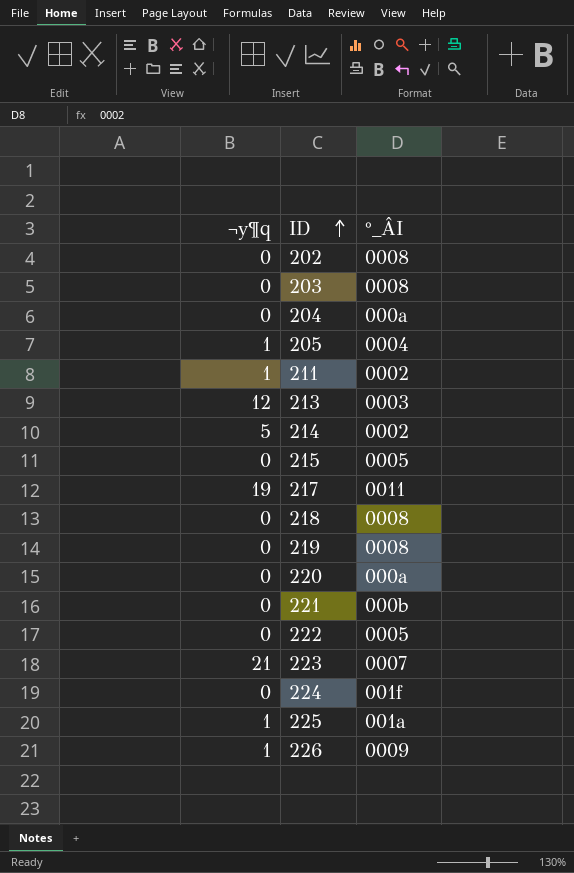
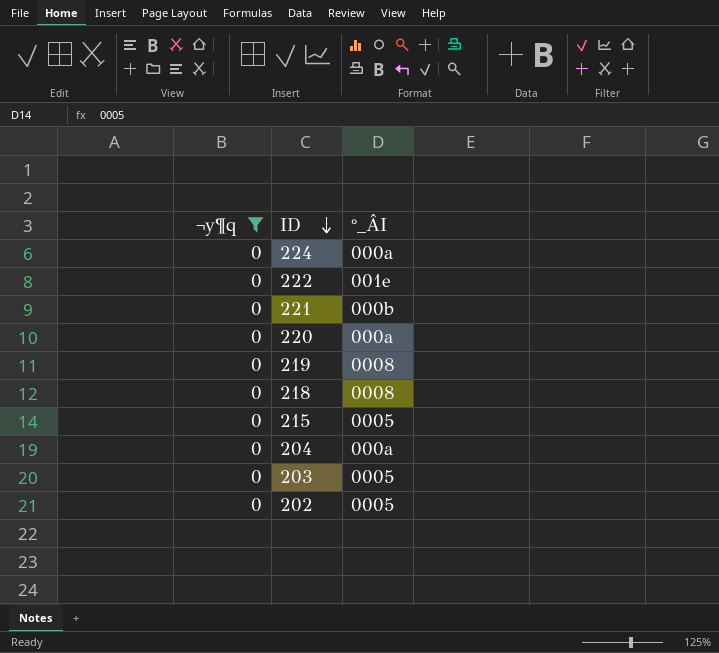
filter: none -> ¬y¶q = 0
row order: ID ascending -> ID descending
224 | °_ÂI: 001f -> 000a
222 | °_ÂI: 0005 -> 001e
203 | °_ÂI: 0008 -> 0005
202 | °_ÂI: 0008 -> 0005

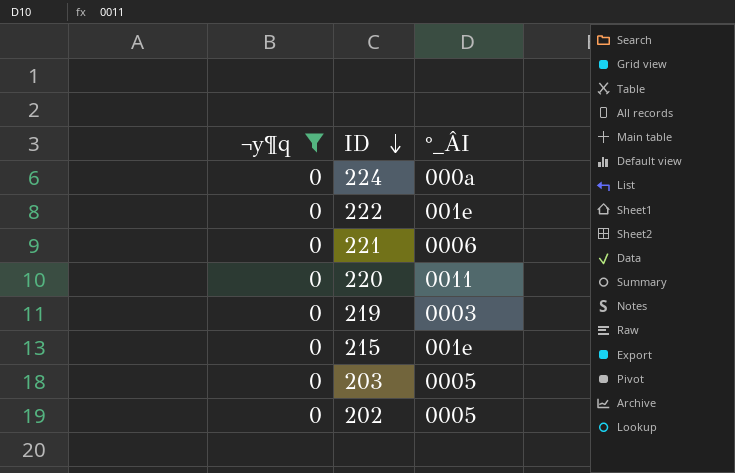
row 218: 0 | 0008 -> none
row 204: 0 | 000a -> none
221 | °_ÂI: 000b -> 0006
220 | °_ÂI: 000a -> 0011
219 | °_ÂI: 0008 -> 0003
215 | °_ÂI: 0005 -> 001e

